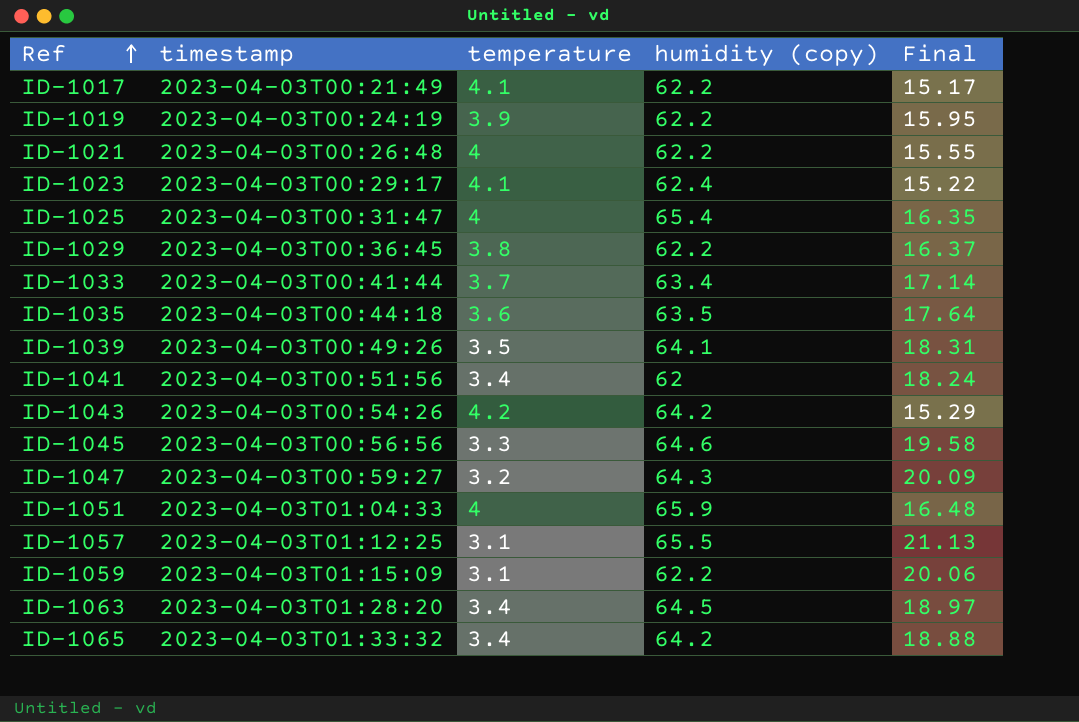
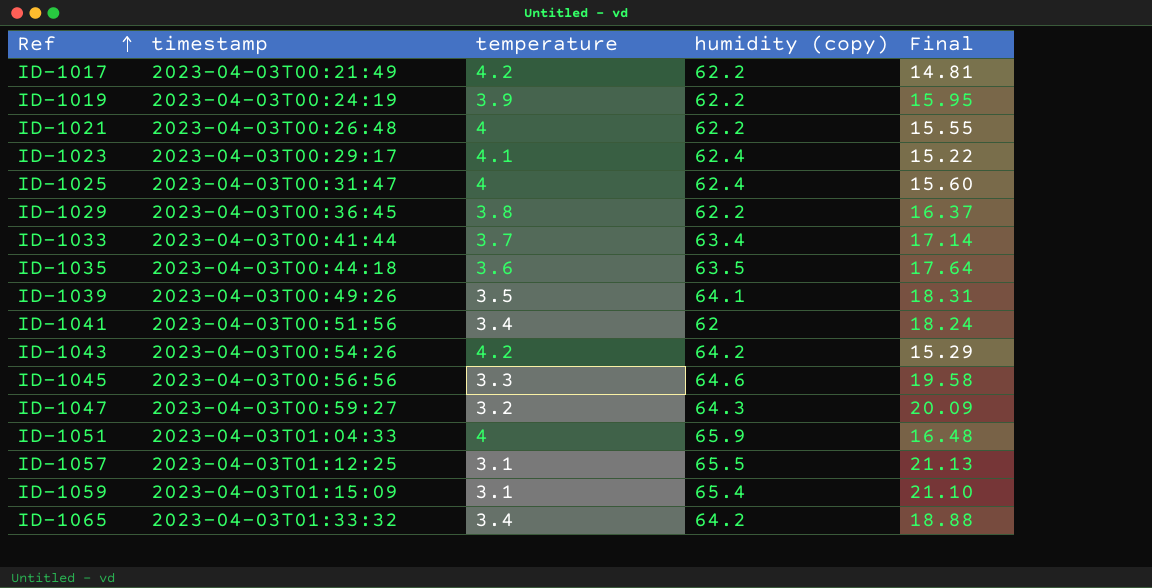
row ID-1063: 2023-04-03T01:28:20 | 3.4 | 64.5 | 18.97 -> none
ID-1017 | temperature: 4.1 -> 4.2
ID-1017 | Final: 15.17 -> 14.81
ID-1025 | humidity (copy): 65.4 -> 62.4
ID-1025 | Final: 16.35 -> 15.60
ID-1059 | humidity (copy): 62.2 -> 65.4
ID-1059 | Final: 20.06 -> 21.10

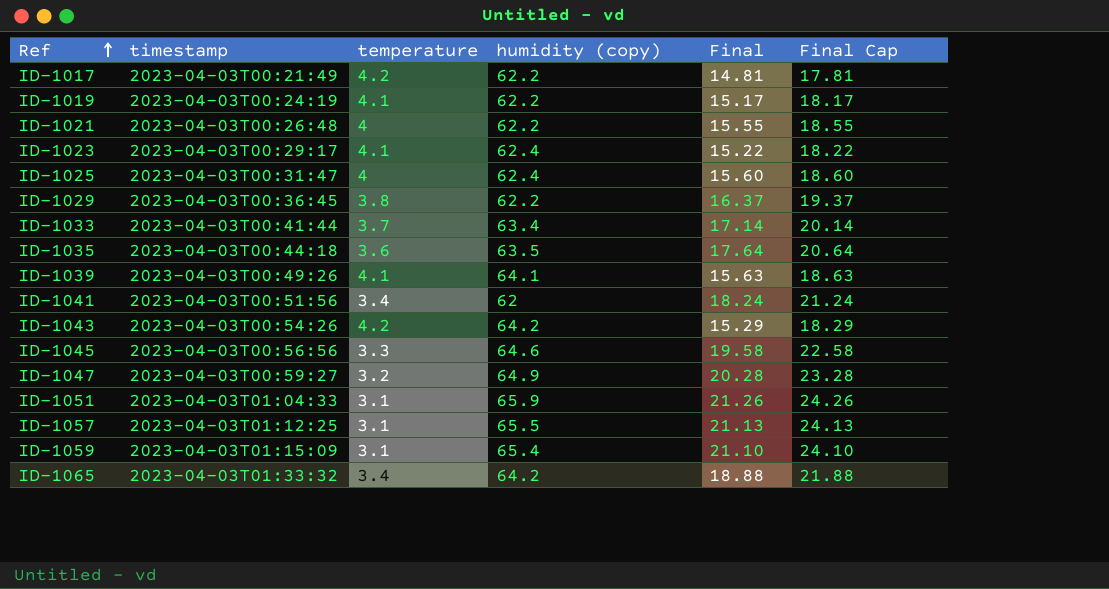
column Final Cap | formula: none -> [Final] + 3
ID-1019 | temperature: 3.9 -> 4.1
ID-1019 | Final: 15.95 -> 15.17
ID-1039 | temperature: 3.5 -> 4.1
ID-1039 | Final: 18.31 -> 15.63
ID-1047 | humidity (copy): 64.3 -> 64.9
ID-1047 | Final: 20.09 -> 20.28
ID-1051 | temperature: 4 -> 3.1
ID-1051 | Final: 16.48 -> 21.26

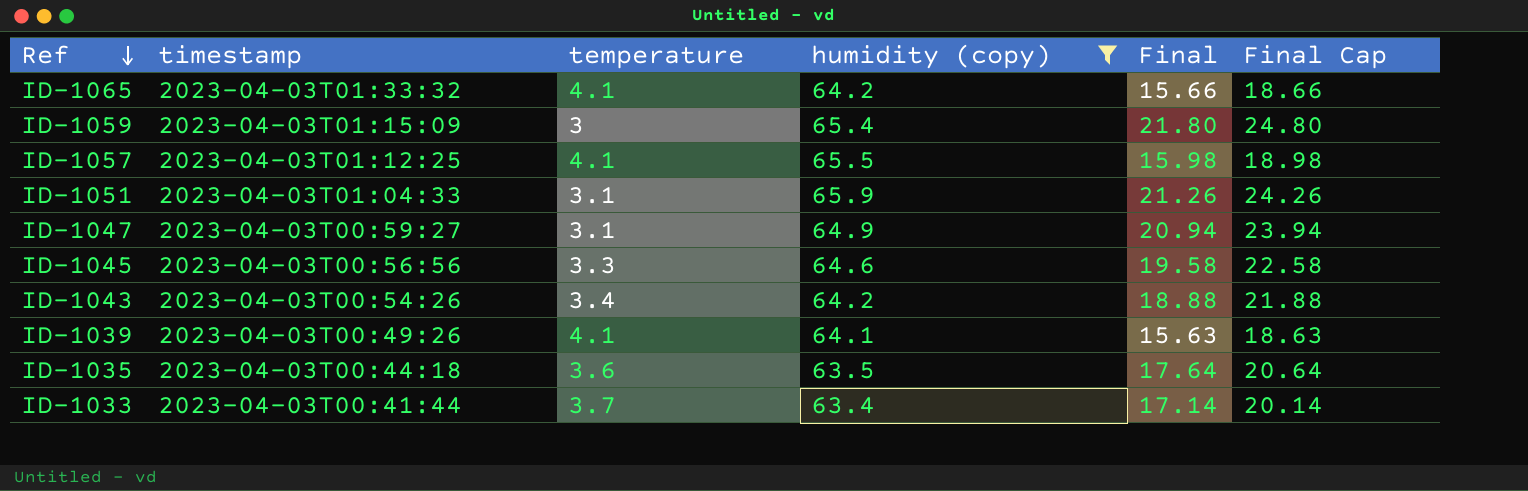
filter: none -> humidity (copy) >= 63.4
row order: Ref ascending -> Ref descending
ID-1065 | temperature: 3.4 -> 4.1
ID-1065 | Final: 18.88 -> 15.66
ID-1065 | Final Cap: 21.88 -> 18.66
ID-1059 | temperature: 3.1 -> 3
ID-1059 | Final: 21.10 -> 21.80
ID-1059 | Final Cap: 24.10 -> 24.80
ID-1057 | temperature: 3.1 -> 4.1
ID-1057 | Final: 21.13 -> 15.98
ID-1057 | Final Cap: 24.13 -> 18.98
ID-1047 | temperature: 3.2 -> 3.1
ID-1047 | Final: 20.28 -> 20.94
ID-1047 | Final Cap: 23.28 -> 23.94
ID-1043 | temperature: 4.2 -> 3.4
ID-1043 | Final: 15.29 -> 18.88
ID-1043 | Final Cap: 18.29 -> 21.88

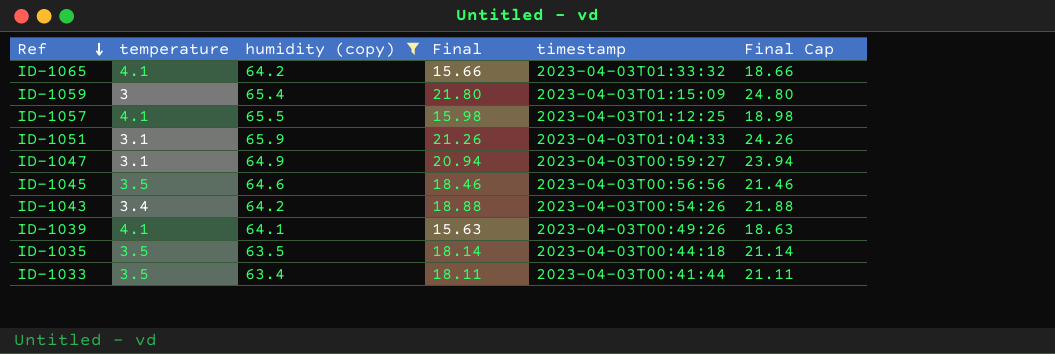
column timestamp | position: 2 -> 5
ID-1045 | temperature: 3.3 -> 3.5
ID-1045 | Final: 19.58 -> 18.46
ID-1045 | Final Cap: 22.58 -> 21.46
ID-1035 | temperature: 3.6 -> 3.5
ID-1035 | Final: 17.64 -> 18.14
ID-1035 | Final Cap: 20.64 -> 21.14
ID-1033 | temperature: 3.7 -> 3.5
ID-1033 | Final: 17.14 -> 18.11
ID-1033 | Final Cap: 20.14 -> 21.11

